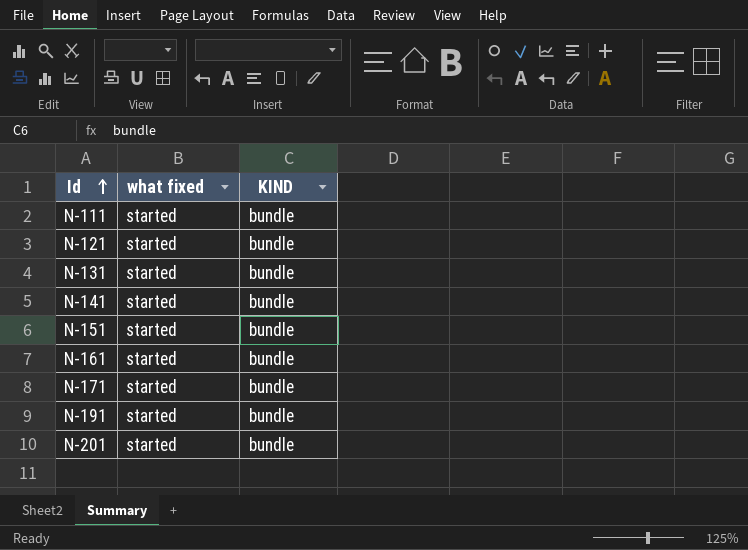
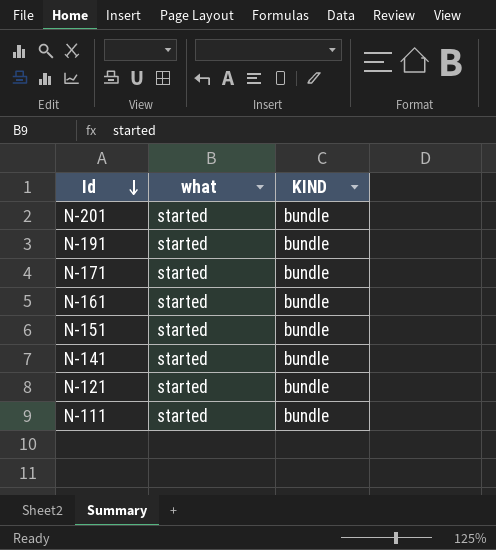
row order: Id ascending -> Id descending
column name: what fixed -> what
row N-131: started | bundle -> none

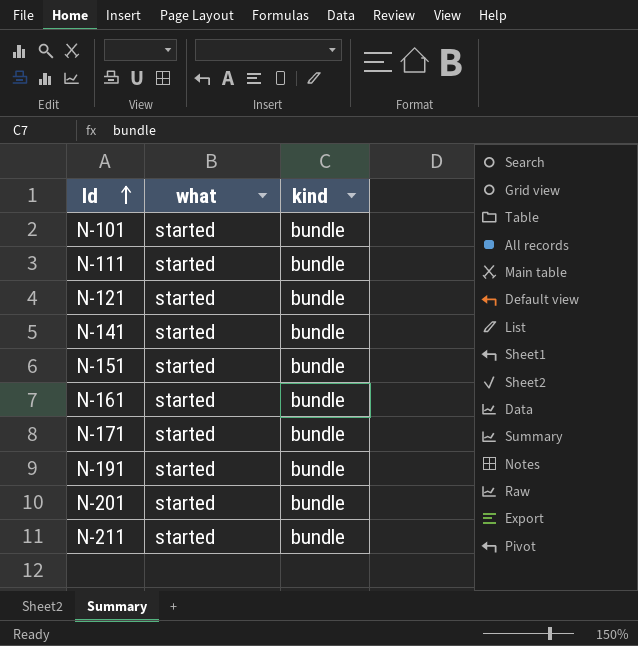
row order: Id descending -> Id ascending
column name: KIND -> kind
row N-101: none -> started | bundle
row N-211: none -> started | bundle

